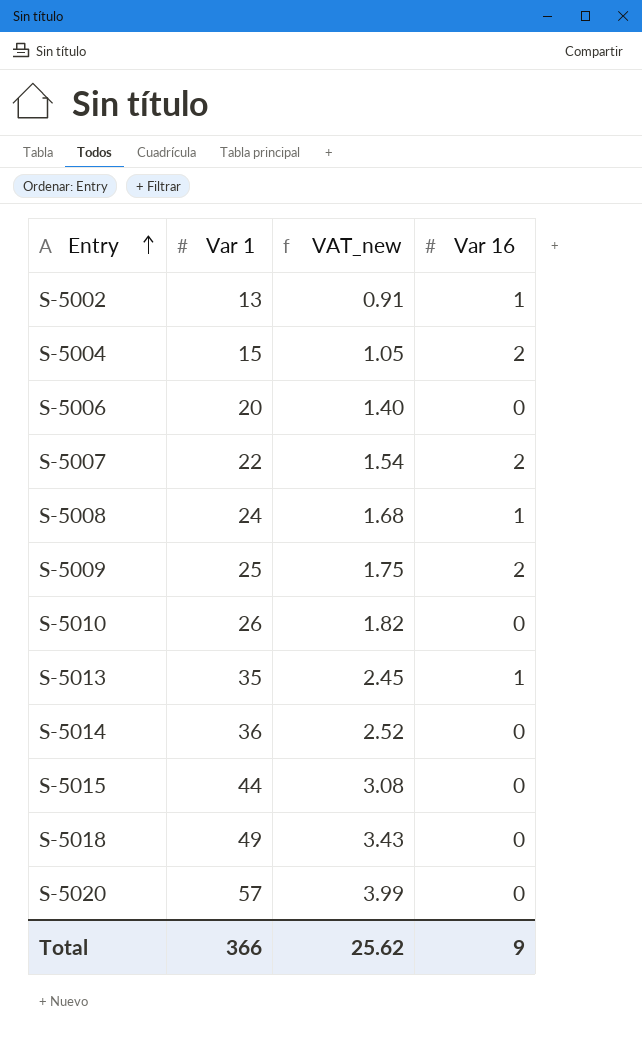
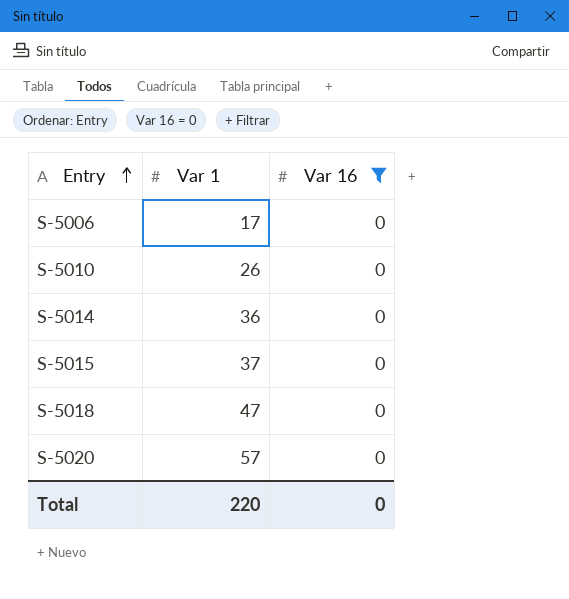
filter: none -> Var 16 = 0
column VAT_new | formula: [Var 1] * 0.07 -> none
S-5006 | Var 1: 20 -> 17
S-5015 | Var 1: 44 -> 37
S-5018 | Var 1: 49 -> 47
Total | Var 1: 366 -> 220
Total | Var 16: 9 -> 0

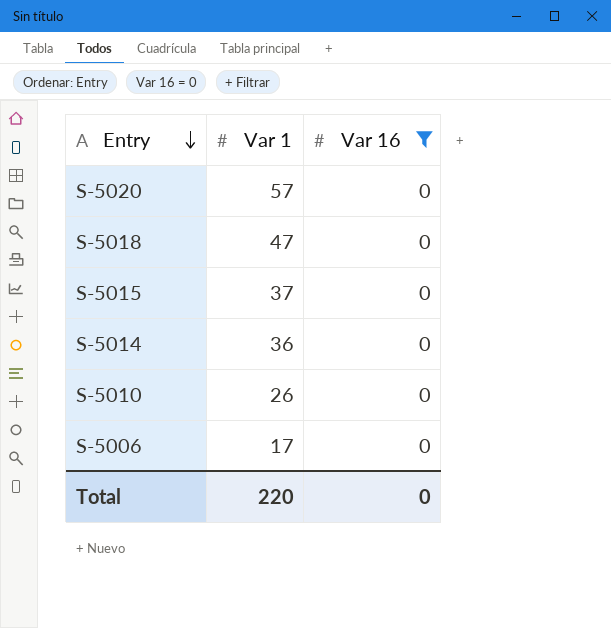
row order: Entry ascending -> Entry descending

